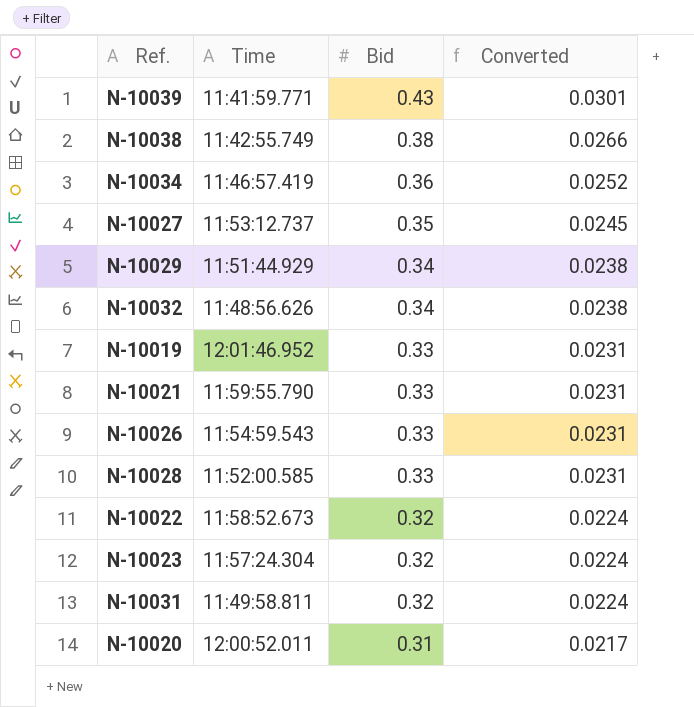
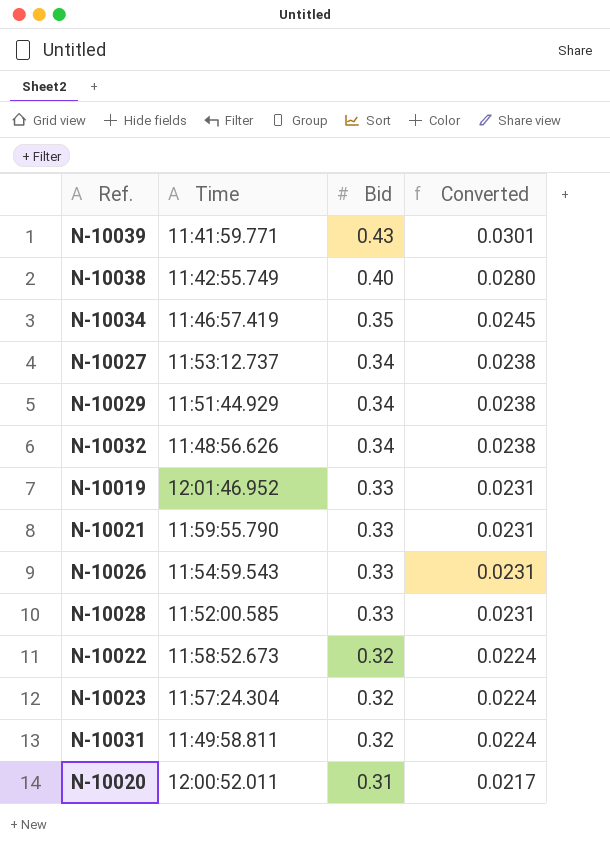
N-10038 | Bid: 0.38 -> 0.40
N-10038 | Converted: 0.0266 -> 0.0280
N-10034 | Bid: 0.36 -> 0.35
N-10034 | Converted: 0.0252 -> 0.0245
N-10027 | Bid: 0.35 -> 0.34
N-10027 | Converted: 0.0245 -> 0.0238

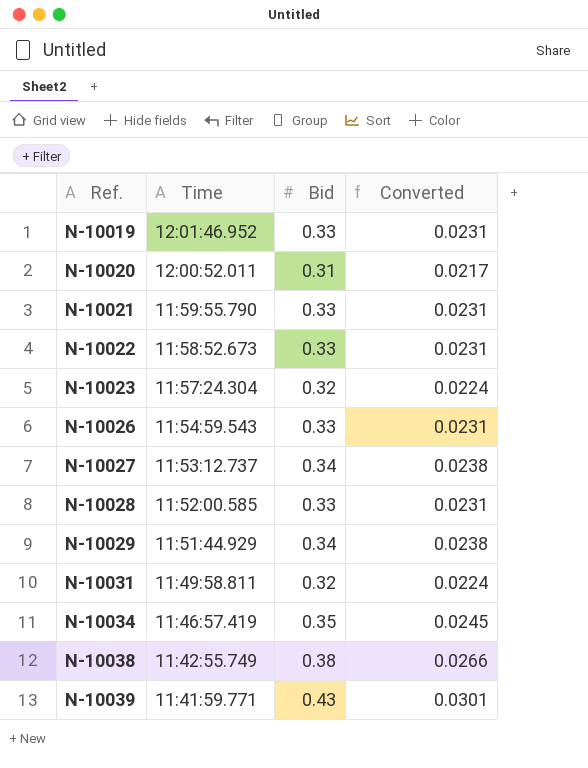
row order: Bid descending -> Ref. ascending
row N-10032: 11:48:56.626 | 0.34 | 0.0238 -> none
N-10022 | Bid: 0.32 -> 0.33
N-10022 | Converted: 0.0224 -> 0.0231
N-10038 | Bid: 0.40 -> 0.38
N-10038 | Converted: 0.0280 -> 0.0266

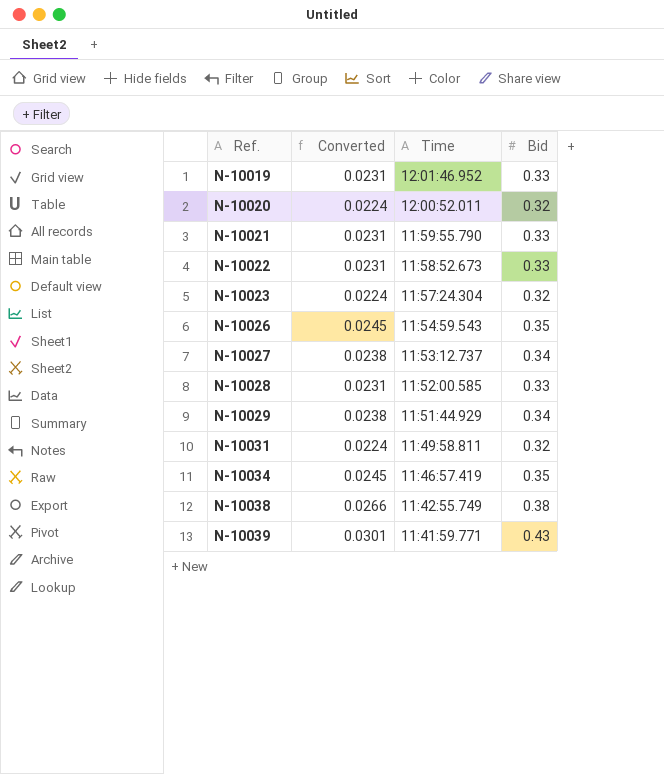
column Converted | position: 4 -> 2
N-10020 | Converted: 0.0217 -> 0.0224
N-10020 | Bid: 0.31 -> 0.32
N-10026 | Converted: 0.0231 -> 0.0245
N-10026 | Bid: 0.33 -> 0.35

